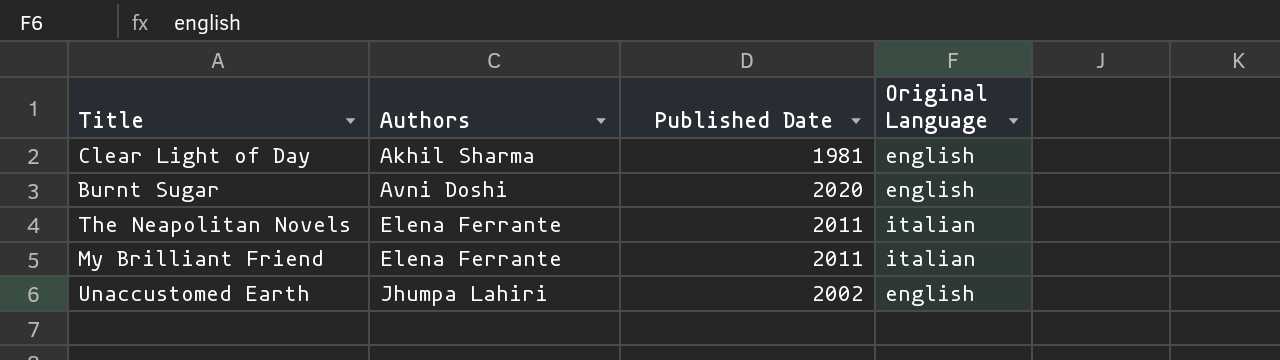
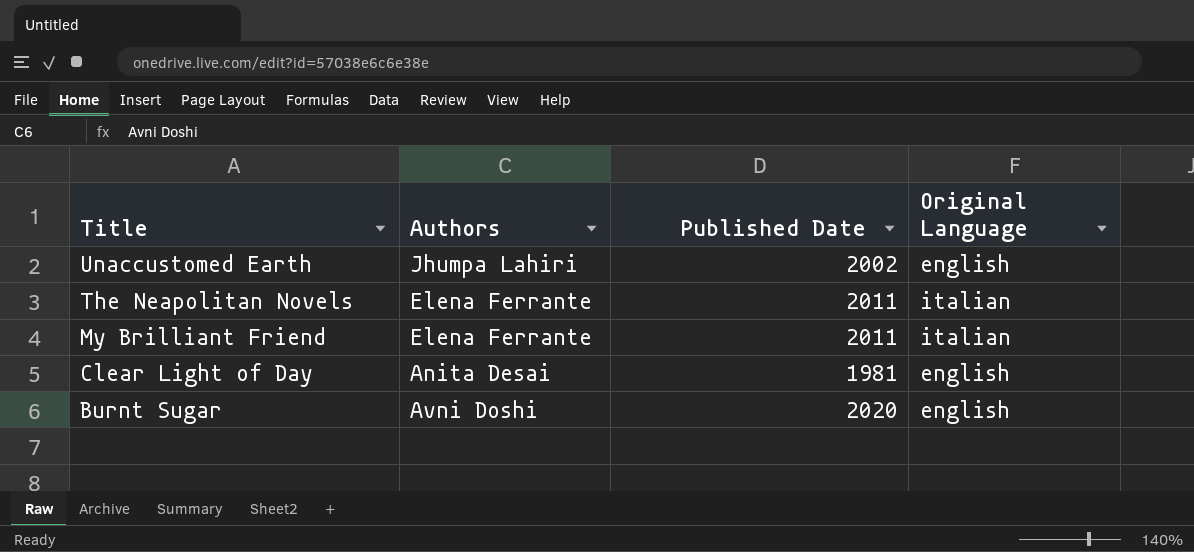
row order: Authors ascending -> Title descending
Clear Light of Day | Authors: Akhil Sharma -> Anita Desai

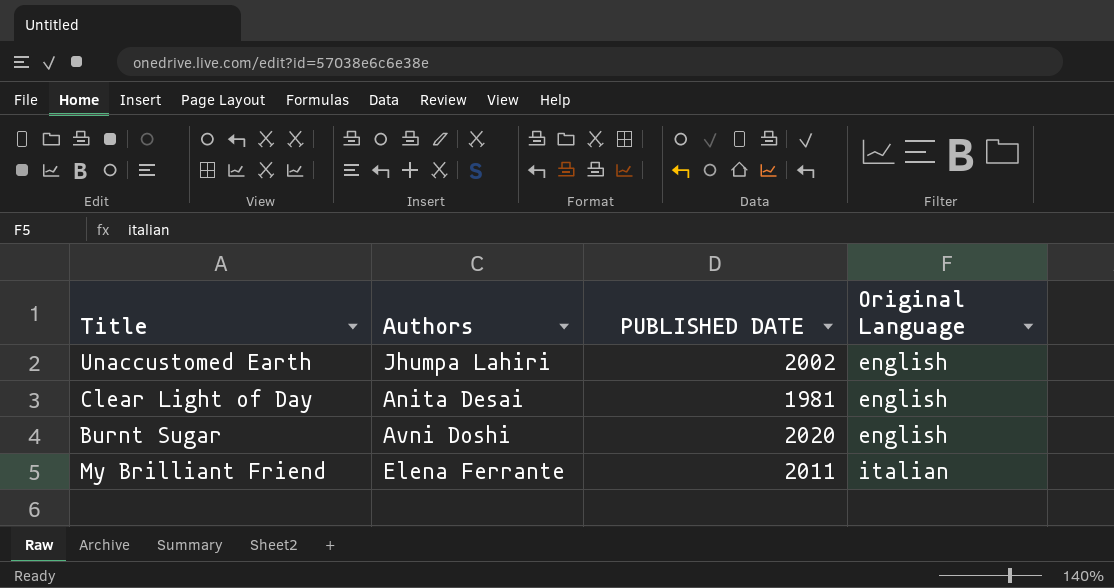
row order: Title descending -> Original Language ascending
column name: Published Date -> PUBLISHED DATE
row The Neapolitan Novels: Elena Ferrante | 2011 | italian -> none

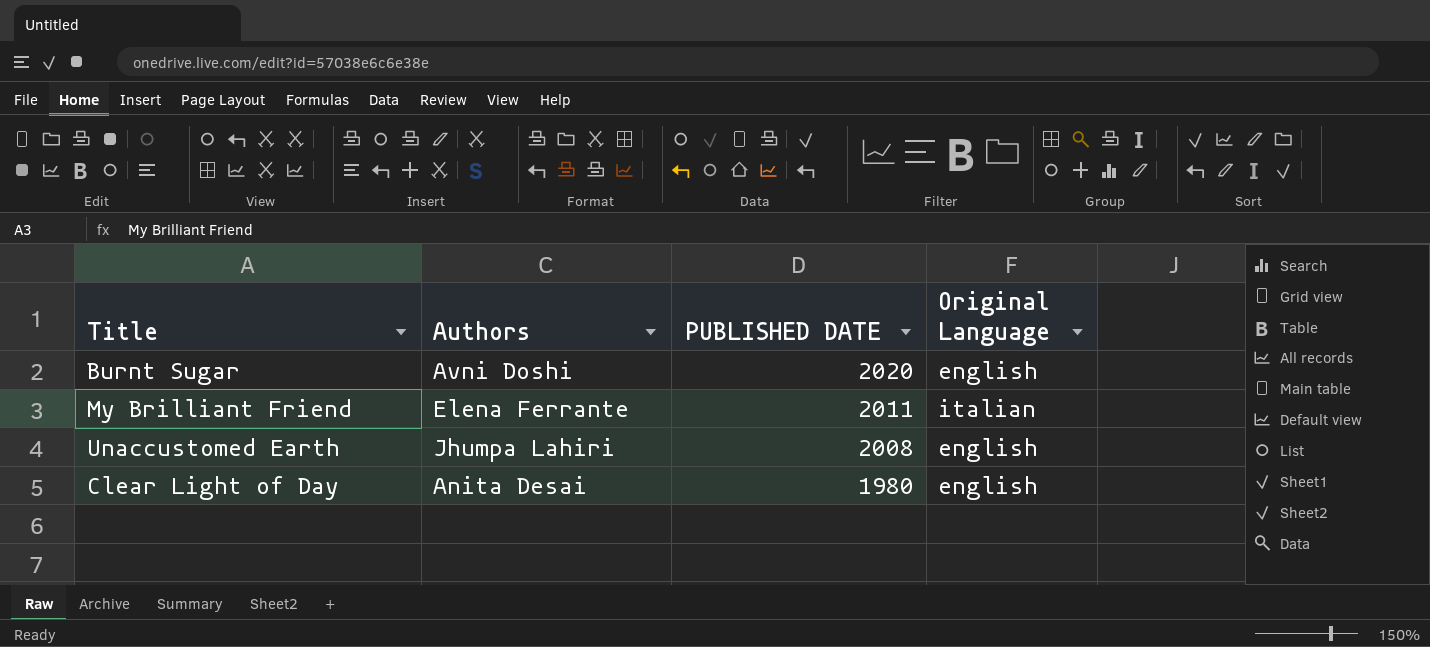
row order: Original Language ascending -> PUBLISHED DATE descending
Unaccustomed Earth | PUBLISHED DATE: 2002 -> 2008
Clear Light of Day | PUBLISHED DATE: 1981 -> 1980

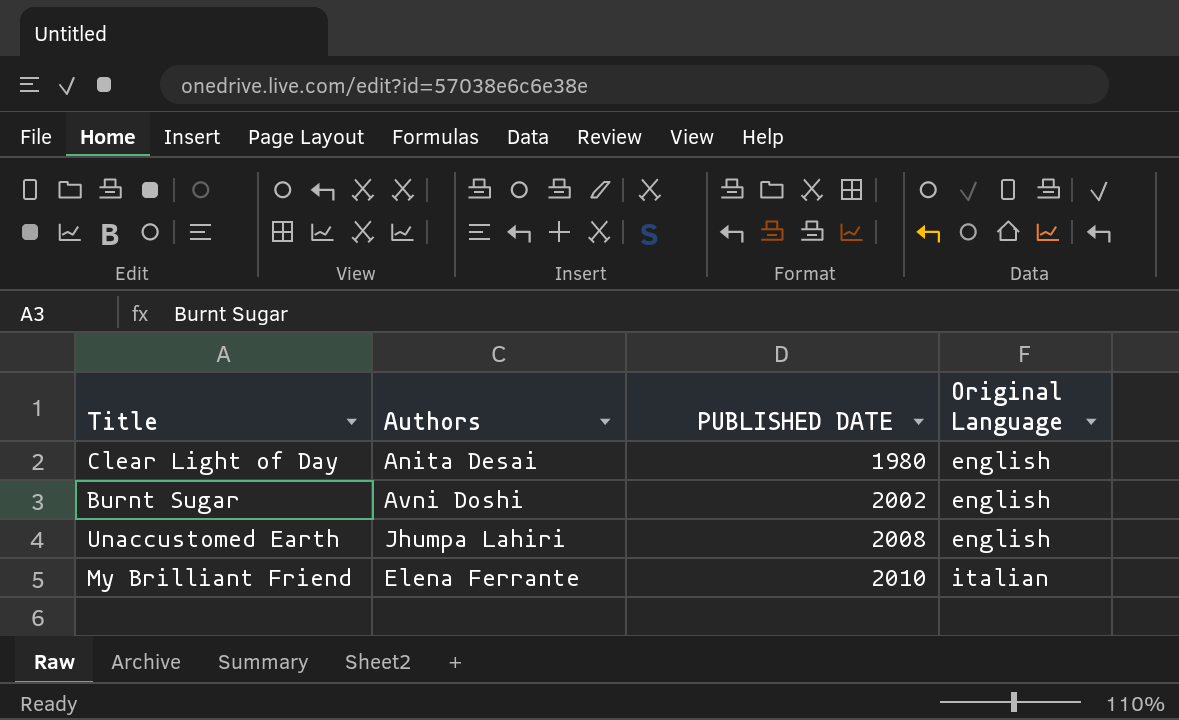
row order: PUBLISHED DATE descending -> PUBLISHED DATE ascending
Burnt Sugar | PUBLISHED DATE: 2020 -> 2002
My Brilliant Friend | PUBLISHED DATE: 2011 -> 2010

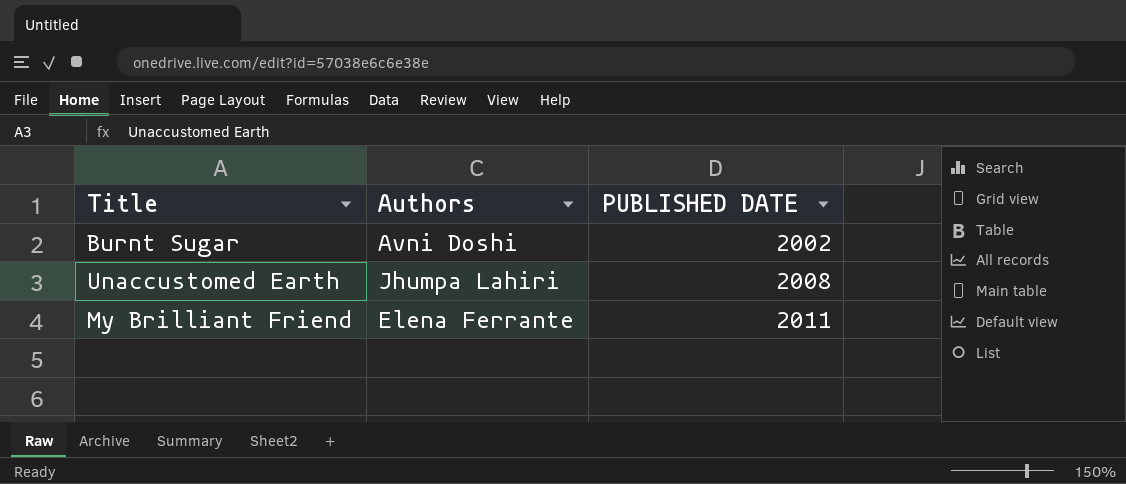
column Original Language | position: 4 -> none
row Clear Light of Day: Anita Desai | 1980 | english -> none
My Brilliant Friend | PUBLISHED DATE: 2010 -> 2011

